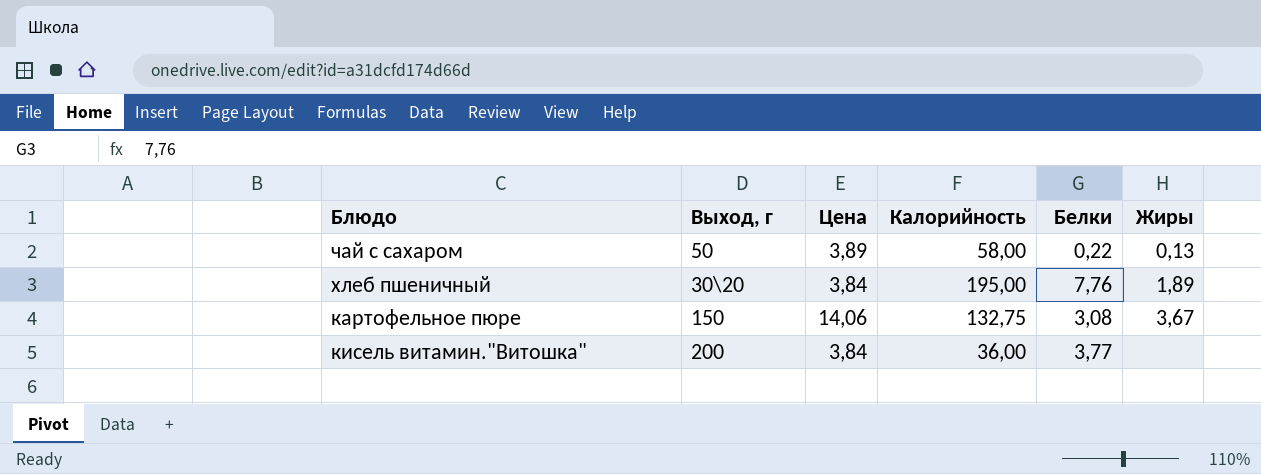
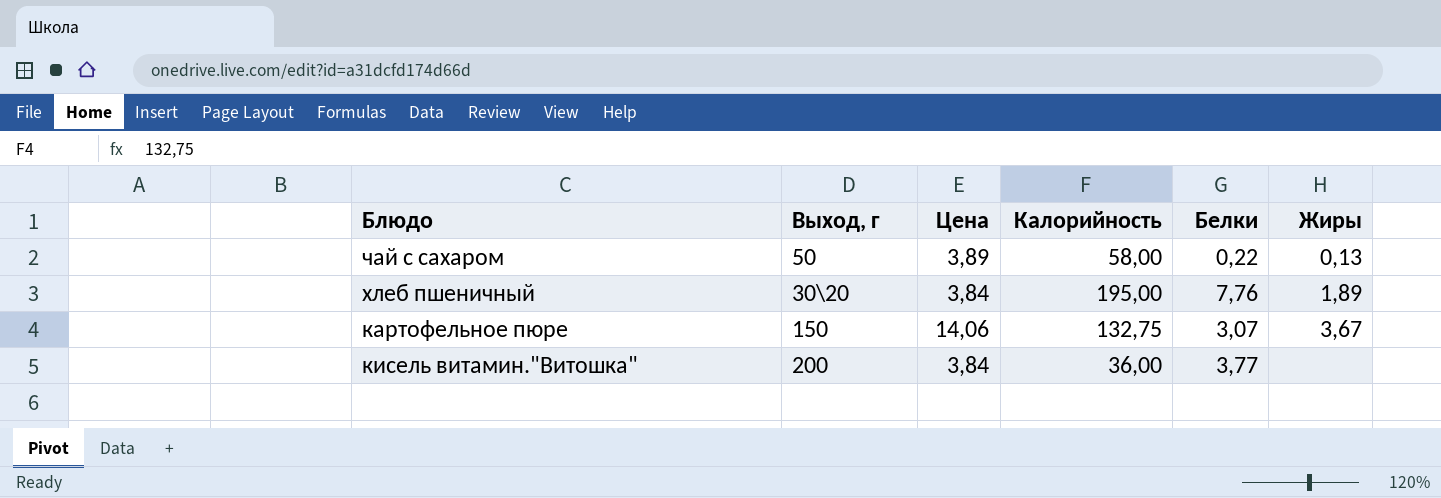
картофельное пюре | Белки: 3,08 -> 3,07

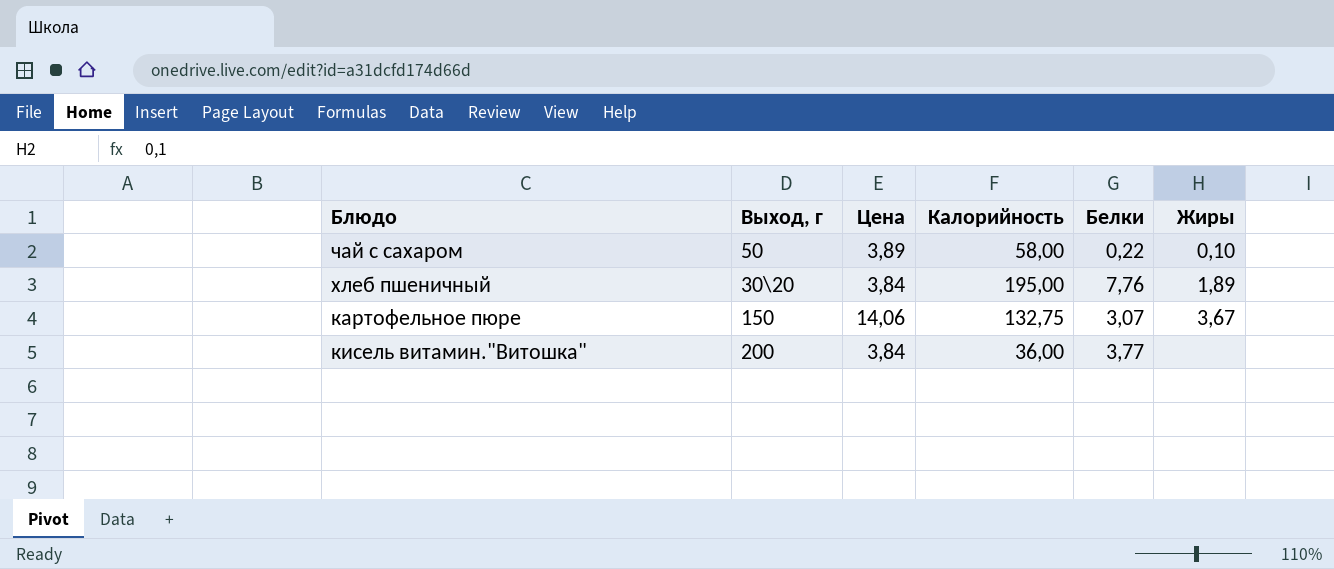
чай с сахаром | Жиры: 0,13 -> 0,10

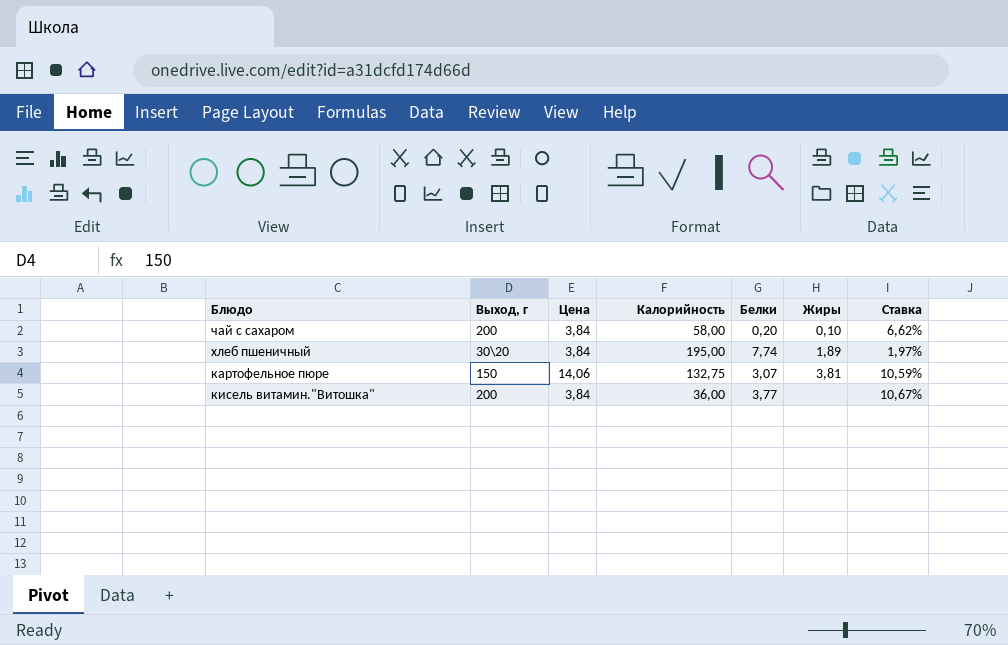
column Ставка | formula: none -> [Цена] / [Калорийность]
чай с сахаром | Выход, г: 50 -> 200
чай с сахаром | Цена: 3,89 -> 3,84
чай с сахаром | Белки: 0,22 -> 0,20
хлеб пшеничный | Белки: 7,76 -> 7,74
картофельное пюре | Жиры: 3,67 -> 3,81

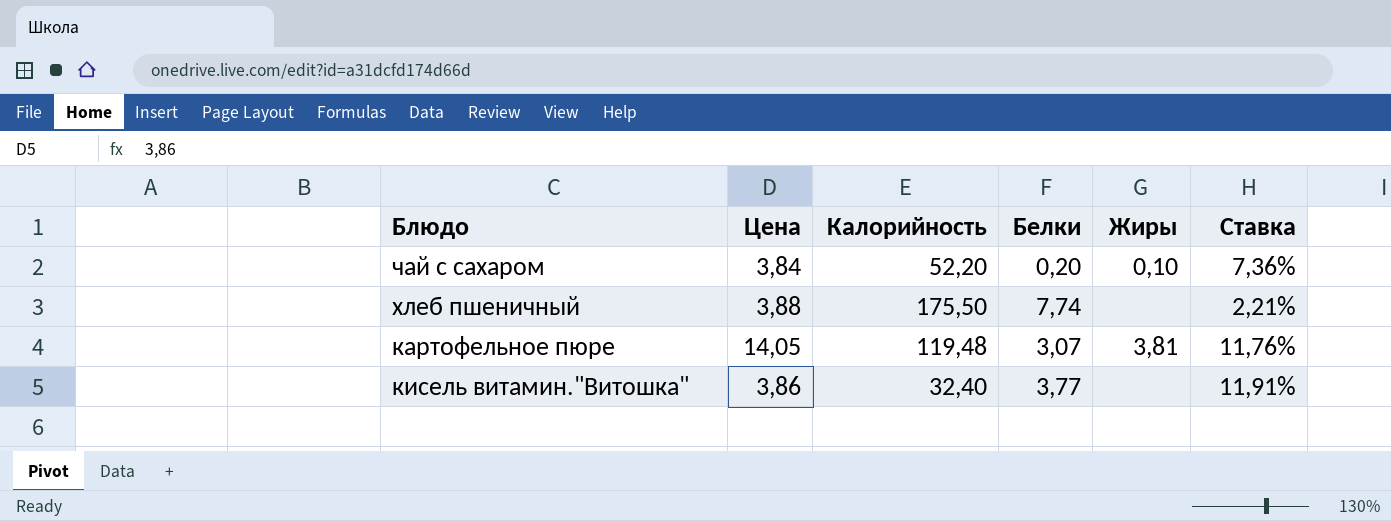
column Выход, г | position: 2 -> none
чай с сахаром | Калорийность: 58,00 -> 52,20
чай с сахаром | Ставка: 6,62% -> 7,36%
хлеб пшеничный | Цена: 3,84 -> 3,88
хлеб пшеничный | Калорийность: 195,00 -> 175,50
хлеб пшеничный | Жиры: 1,89 -> none
хлеб пшеничный | Ставка: 1,97% -> 2,21%
картофельное пюре | Цена: 14,06 -> 14,05
картофельное пюре | Калорийность: 132,75 -> 119,48
картофельное пюре | Ставка: 10,59% -> 11,76%
кисель витамин."Витошка" | Цена: 3,84 -> 3,86
кисель витамин."Витошка" | Калорийность: 36,00 -> 32,40
кисель витамин."Витошка" | Ставка: 10,67% -> 11,91%

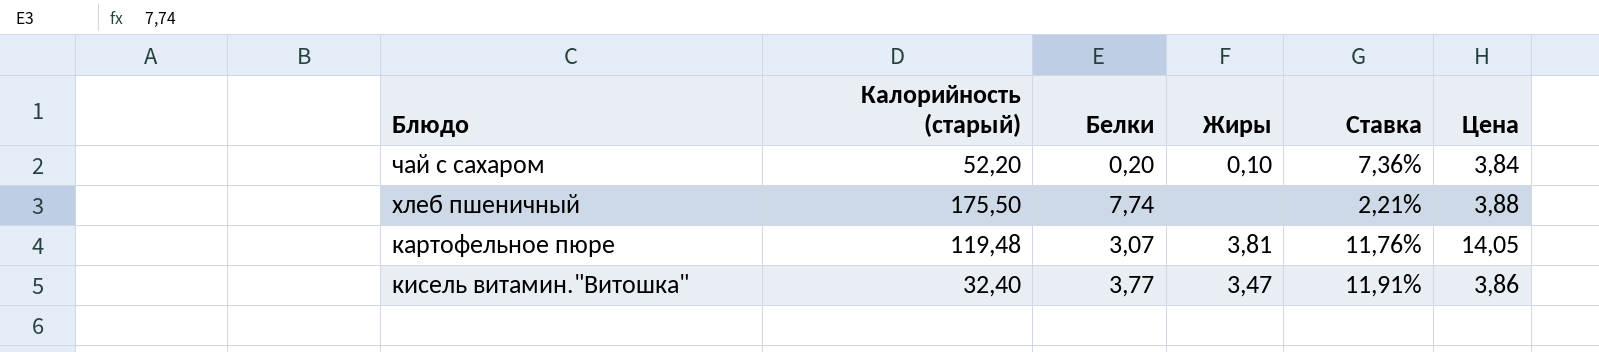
column name: Калорийность -> Калорийность (старый)
column Цена | position: 2 -> 6
кисель витамин."Витошка" | Жиры: none -> 3,47

